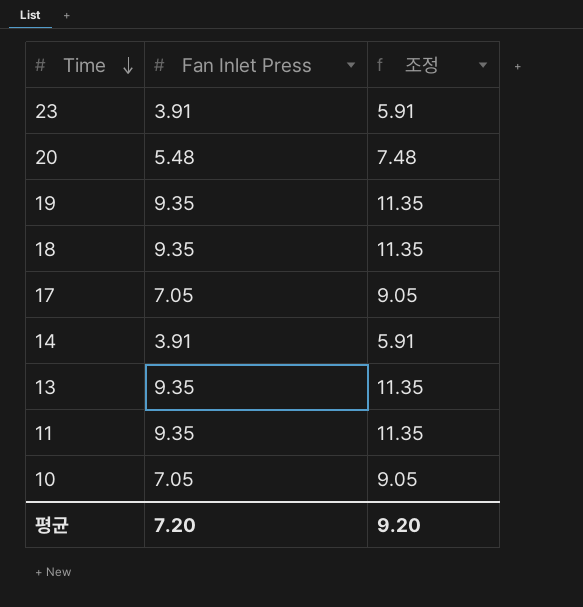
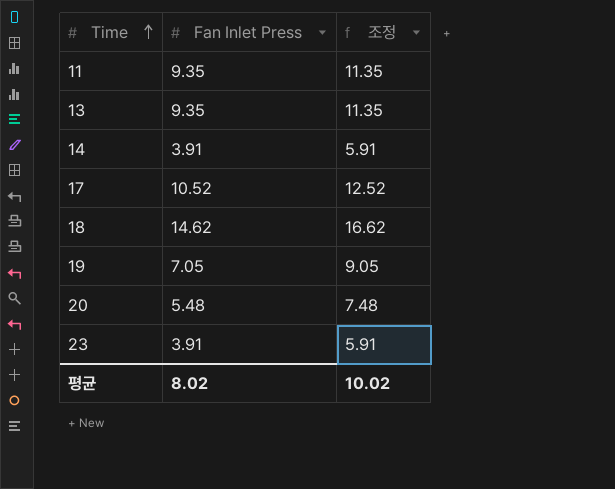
row order: Time descending -> Time ascending
row 10: 7.05 | 9.05 -> none
17 | Fan Inlet Press: 7.05 -> 10.52
17 | 조정: 9.05 -> 12.52
18 | Fan Inlet Press: 9.35 -> 14.62
18 | 조정: 11.35 -> 16.62
19 | Fan Inlet Press: 9.35 -> 7.05
19 | 조정: 11.35 -> 9.05
평균 | Fan Inlet Press: 7.20 -> 8.02
평균 | 조정: 9.20 -> 10.02

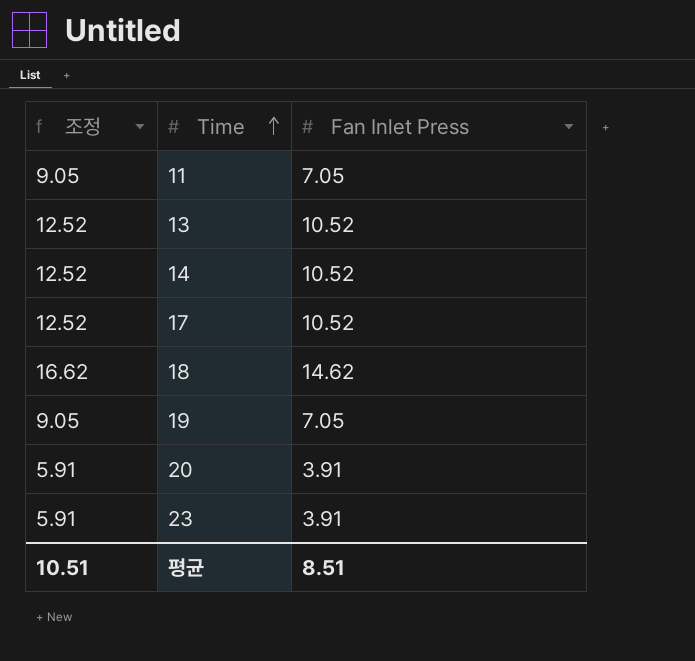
column 조정 | position: 3 -> 1
11 | 조정: 11.35 -> 9.05
11 | Fan Inlet Press: 9.35 -> 7.05
13 | 조정: 11.35 -> 12.52
13 | Fan Inlet Press: 9.35 -> 10.52
14 | 조정: 5.91 -> 12.52
14 | Fan Inlet Press: 3.91 -> 10.52
20 | 조정: 7.48 -> 5.91
20 | Fan Inlet Press: 5.48 -> 3.91
평균 | 조정: 10.02 -> 10.51
평균 | Fan Inlet Press: 8.02 -> 8.51

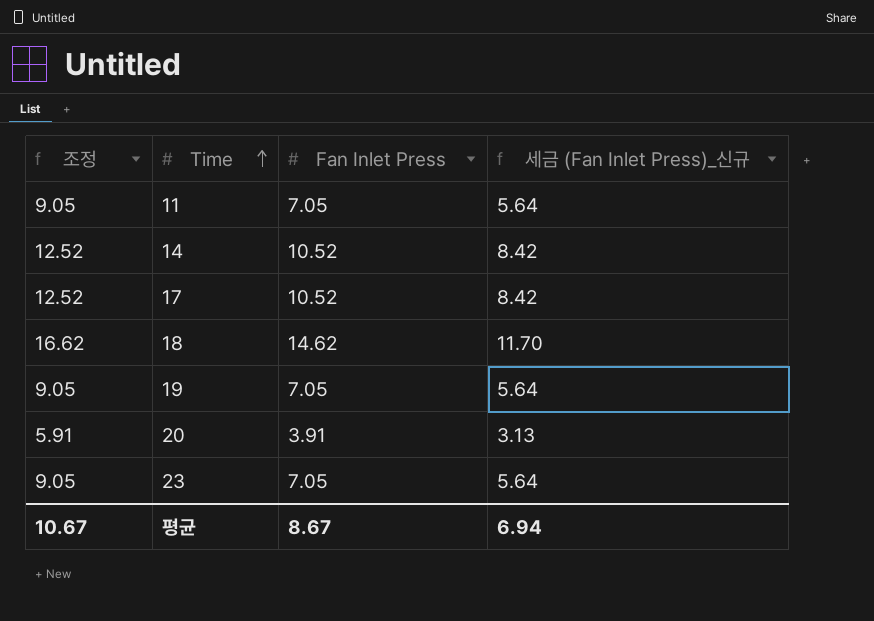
column 세금 (Fan Inlet Press)_신규 | formula: none -> [Fan Inlet Press] * 0.8
row 13: 12.52 | 10.52 -> none
23 | 조정: 5.91 -> 9.05
23 | Fan Inlet Press: 3.91 -> 7.05
평균 | 조정: 10.51 -> 10.67
평균 | Fan Inlet Press: 8.51 -> 8.67

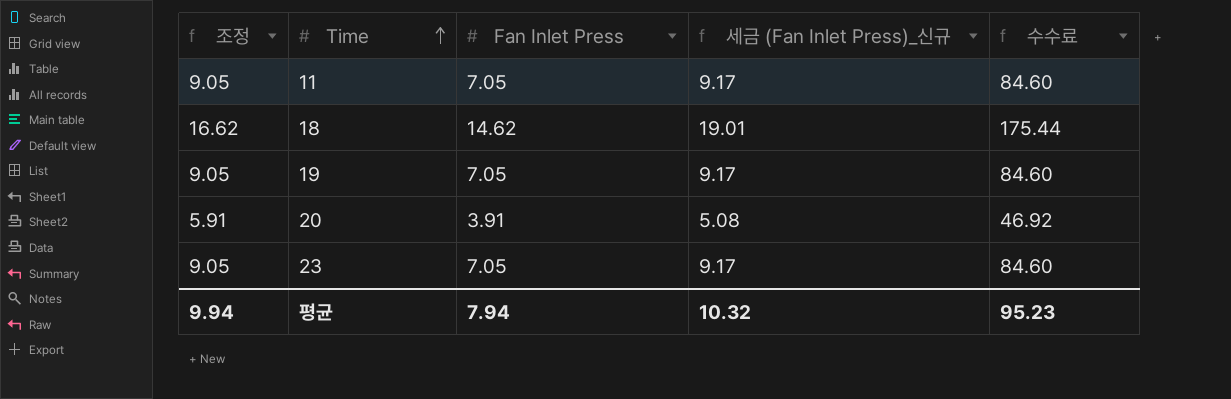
column 세금 (Fan Inlet Press)_신규 | formula: [Fan Inlet Press] * 0.8 -> [Fan Inlet Press] * 1.3
column 수수료 | formula: none -> [Fan Inlet Press] * 12
row 14: 12.52 | 10.52 | 8.42 -> none
row 17: 12.52 | 10.52 | 8.42 -> none
평균 | 조정: 10.67 -> 9.94
평균 | Fan Inlet Press: 8.67 -> 7.94
평균 | 세금 (Fan Inlet Press)_신규: 6.94 -> 10.32

